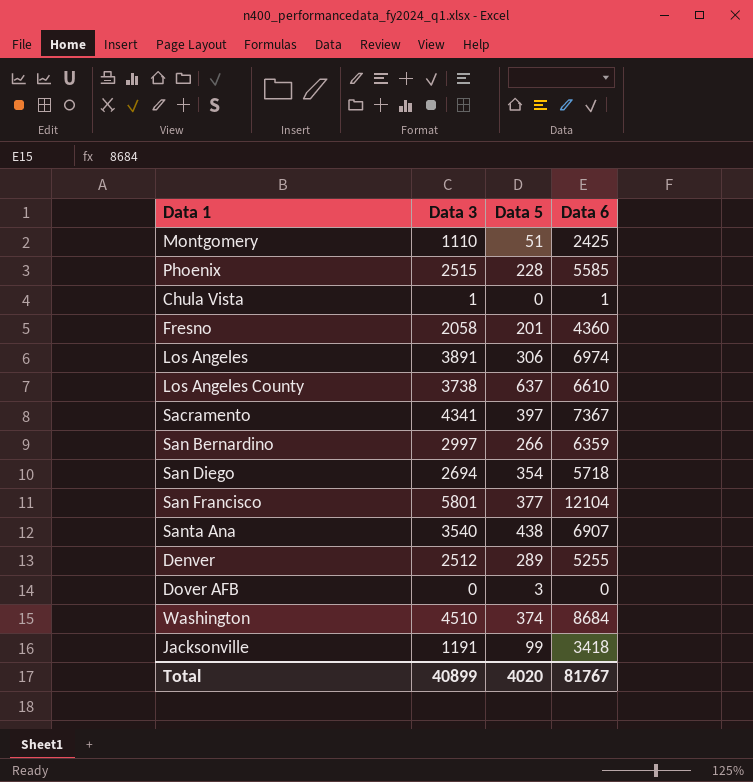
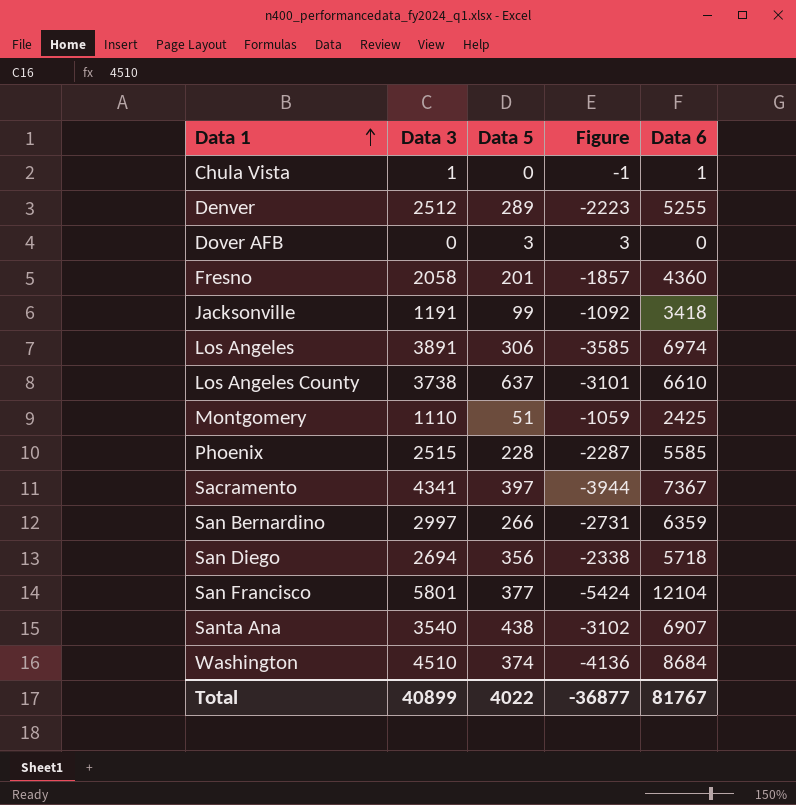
row order: none -> Data 1 ascending
column Figure | formula: none -> [Data 5] - [Data 3]
San Diego | Data 5: 354 -> 356
Total | Data 5: 4020 -> 4022

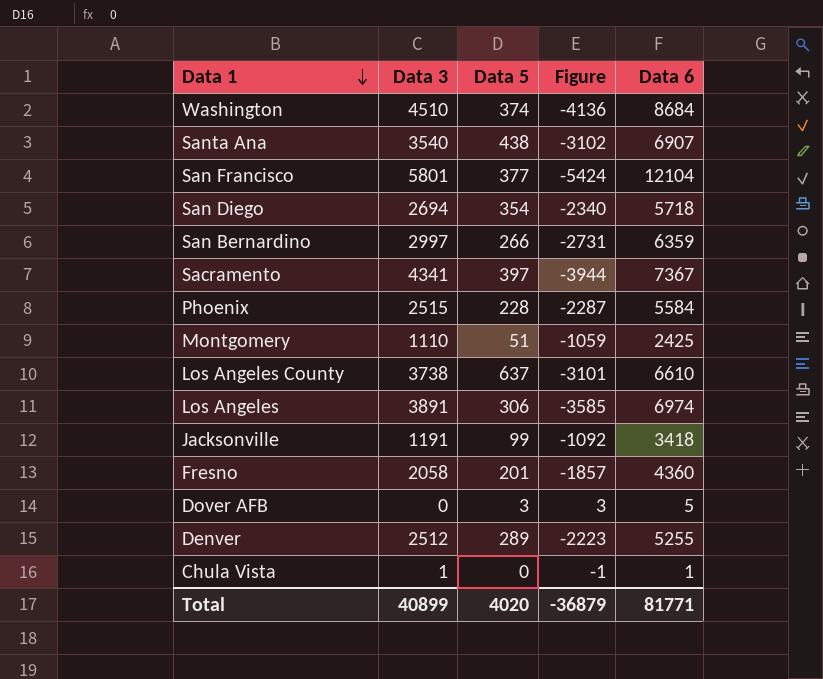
row order: Data 1 ascending -> Data 1 descending
San Diego | Data 5: 356 -> 354
San Diego | Figure: -2338 -> -2340
Phoenix | Data 6: 5585 -> 5584
Dover AFB | Data 6: 0 -> 5
Total | Data 5: 4022 -> 4020
Total | Figure: -36877 -> -36879
Total | Data 6: 81767 -> 81771

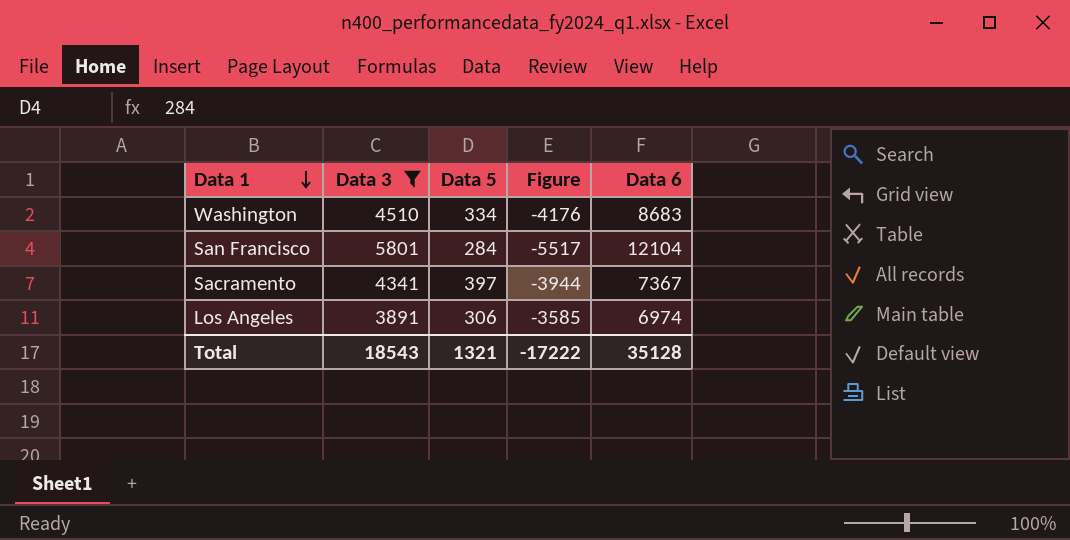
filter: none -> Data 3 >= 3891
Washington | Data 5: 374 -> 334
Washington | Figure: -4136 -> -4176
Washington | Data 6: 8684 -> 8683
San Francisco | Data 5: 377 -> 284
San Francisco | Figure: -5424 -> -5517
Total | Data 3: 40899 -> 18543
Total | Data 5: 4020 -> 1321
Total | Figure: -36879 -> -17222
Total | Data 6: 81771 -> 35128

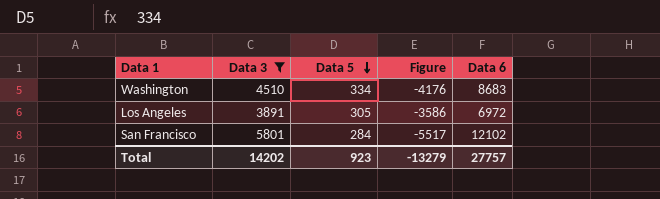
row order: Data 1 descending -> Data 5 descending
row Sacramento: 4341 | 397 | -3944 | 7367 -> none
Los Angeles | Data 5: 306 -> 305
Los Angeles | Figure: -3585 -> -3586
Los Angeles | Data 6: 6974 -> 6972
San Francisco | Data 6: 12104 -> 12102
Total | Data 3: 18543 -> 14202
Total | Data 5: 1321 -> 923
Total | Figure: -17222 -> -13279
Total | Data 6: 35128 -> 27757

